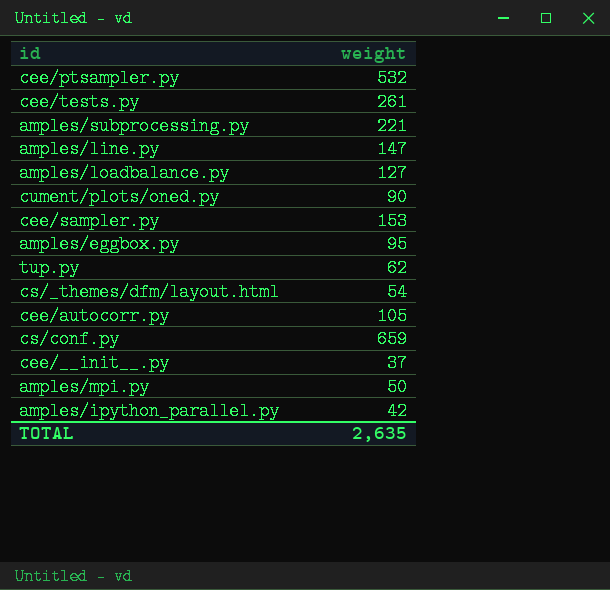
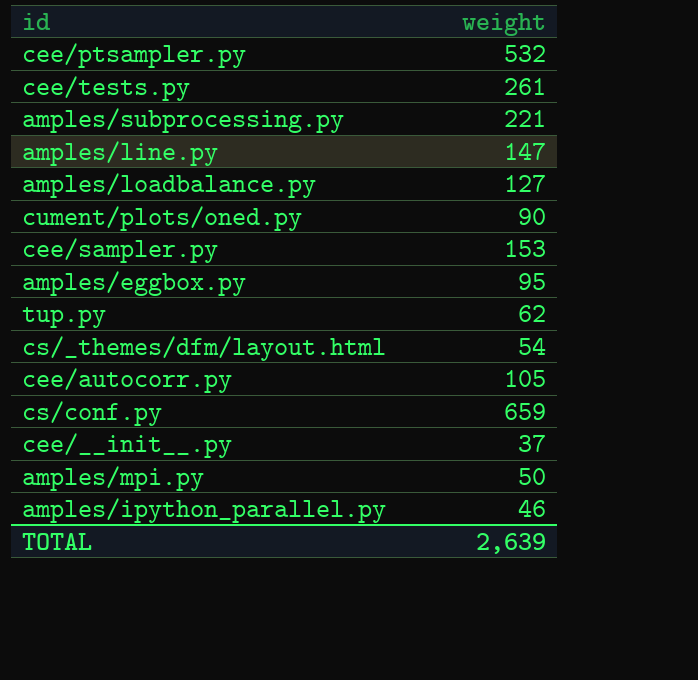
amples/ipython_parallel.py | weight: 42 -> 46
TOTAL | weight: 2,635 -> 2,639

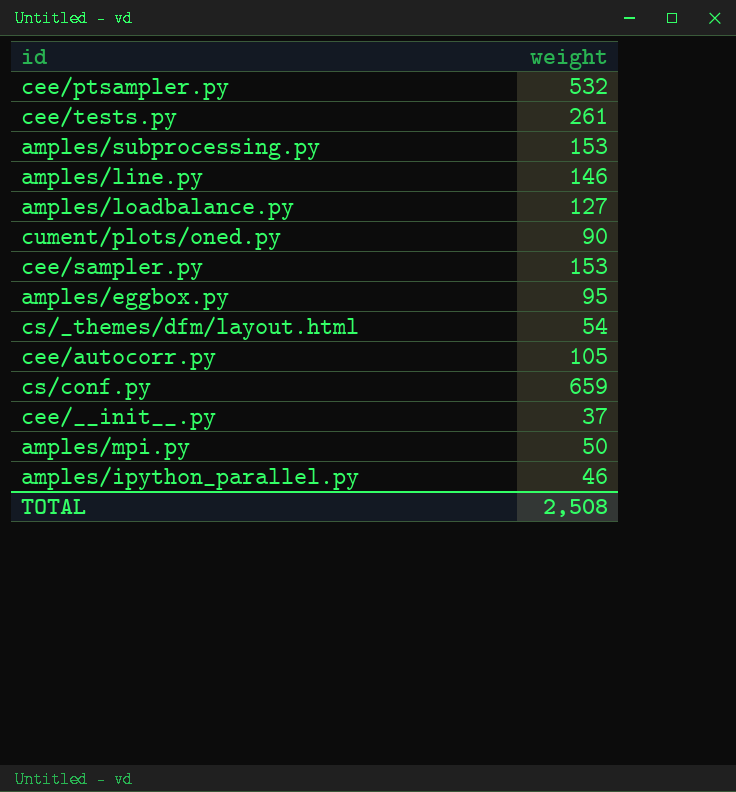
row tup.py: 62 -> none
amples/subprocessing.py | weight: 221 -> 153
amples/line.py | weight: 147 -> 146
TOTAL | weight: 2,639 -> 2,508

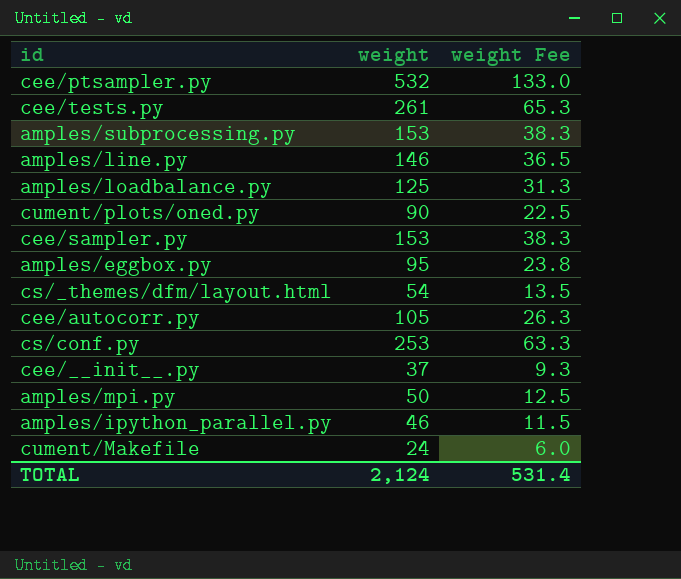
column weight Fee | formula: none -> [weight] * 0.25
amples/loadbalance.py | weight: 127 -> 125
cs/conf.py | weight: 659 -> 253
row cument/Makefile: none -> 24 | 6.0
TOTAL | weight: 2,508 -> 2,124

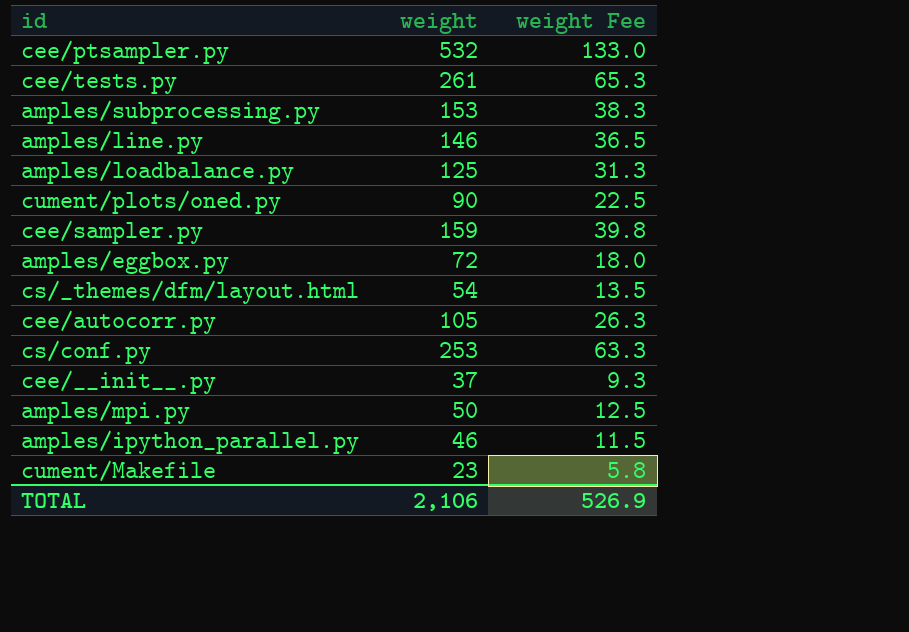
cee/sampler.py | weight: 153 -> 159
cee/sampler.py | weight Fee: 38.3 -> 39.8
amples/eggbox.py | weight: 95 -> 72
amples/eggbox.py | weight Fee: 23.8 -> 18.0
cument/Makefile | weight: 24 -> 23
cument/Makefile | weight Fee: 6.0 -> 5.8
TOTAL | weight: 2,124 -> 2,106
TOTAL | weight Fee: 531.4 -> 526.9

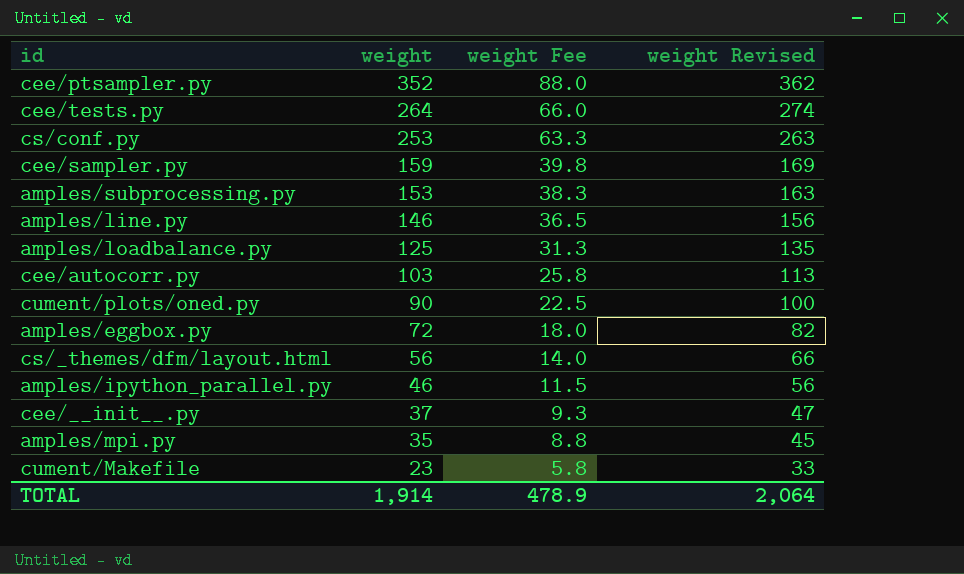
row order: none -> weight descending
column weight Revised | formula: none -> [weight] + 10
cee/ptsampler.py | weight: 532 -> 352
cee/ptsampler.py | weight Fee: 133.0 -> 88.0
cee/tests.py | weight: 261 -> 264
cee/tests.py | weight Fee: 65.3 -> 66.0
cee/autocorr.py | weight: 105 -> 103
cee/autocorr.py | weight Fee: 26.3 -> 25.8
cs/_themes/dfm/layout.html | weight: 54 -> 56
cs/_themes/dfm/layout.html | weight Fee: 13.5 -> 14.0
amples/mpi.py | weight: 50 -> 35
amples/mpi.py | weight Fee: 12.5 -> 8.8
TOTAL | weight: 2,106 -> 1,914
TOTAL | weight Fee: 526.9 -> 478.9

